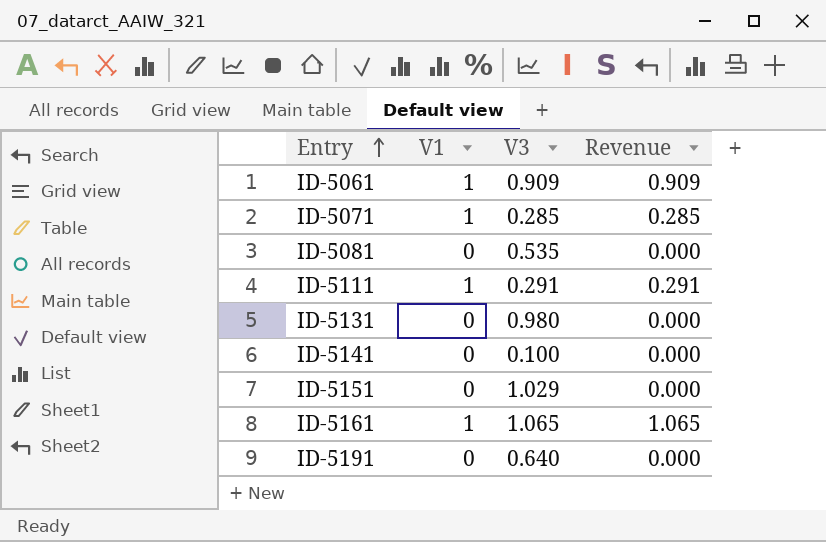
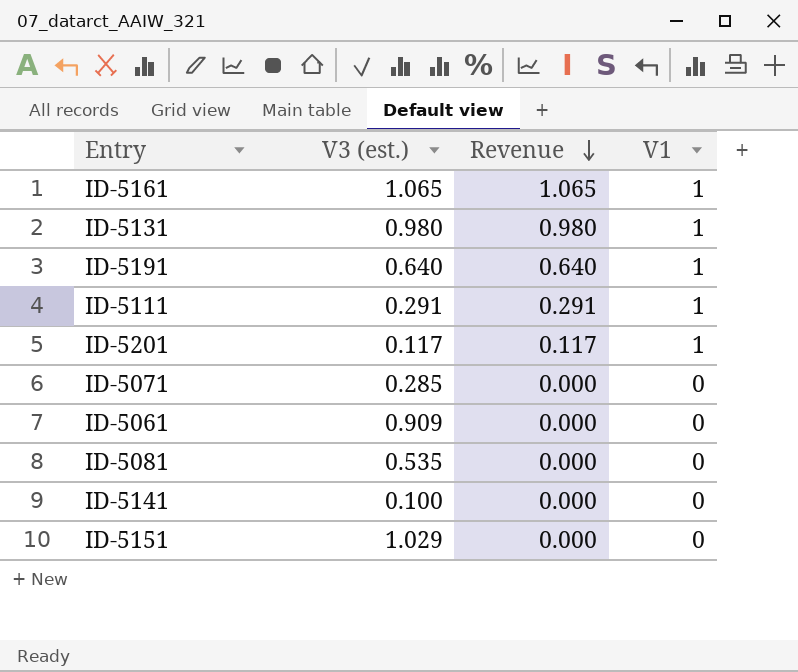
row order: Entry ascending -> Revenue descending
column name: V3 -> V3 (est.)
column V1 | position: 2 -> 4
ID-5131 | Revenue: 0.000 -> 0.980
ID-5131 | V1: 0 -> 1
ID-5191 | Revenue: 0.000 -> 0.640
ID-5191 | V1: 0 -> 1
row ID-5201: none -> 0.117 | 0.117 | 1
ID-5071 | Revenue: 0.285 -> 0.000
ID-5071 | V1: 1 -> 0
ID-5061 | Revenue: 0.909 -> 0.000
ID-5061 | V1: 1 -> 0

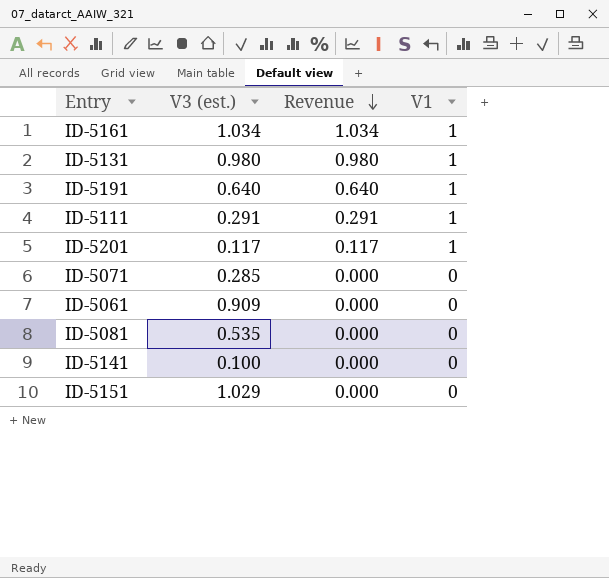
ID-5161 | V3 (est.): 1.065 -> 1.034
ID-5161 | Revenue: 1.065 -> 1.034

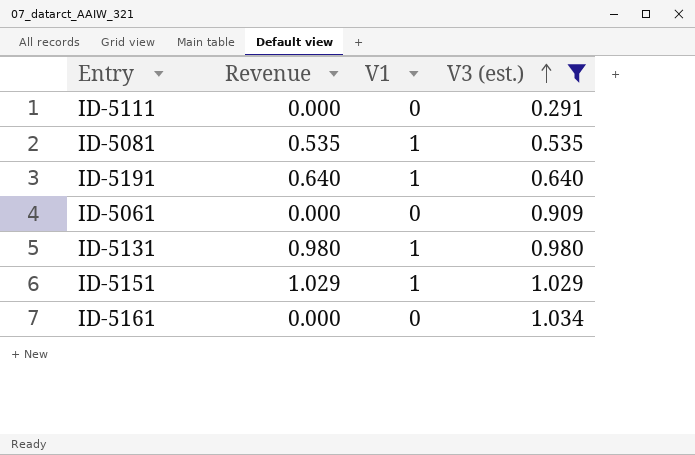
filter: none -> V3 (est.) >= 0.291
row order: Revenue descending -> V3 (est.) ascending
column V3 (est.) | position: 2 -> 4
ID-5111 | Revenue: 0.291 -> 0.000
ID-5111 | V1: 1 -> 0
ID-5081 | Revenue: 0.000 -> 0.535
ID-5081 | V1: 0 -> 1
ID-5151 | Revenue: 0.000 -> 1.029
ID-5151 | V1: 0 -> 1
ID-5161 | Revenue: 1.034 -> 0.000
ID-5161 | V1: 1 -> 0

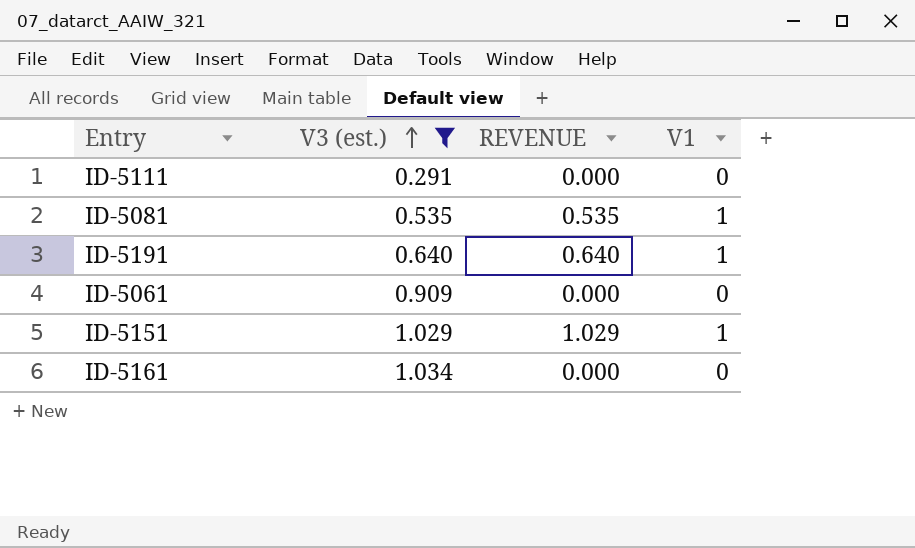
column V3 (est.) | position: 4 -> 2
column name: Revenue -> REVENUE
row ID-5131: 0.980 | 1 | 0.980 -> none

